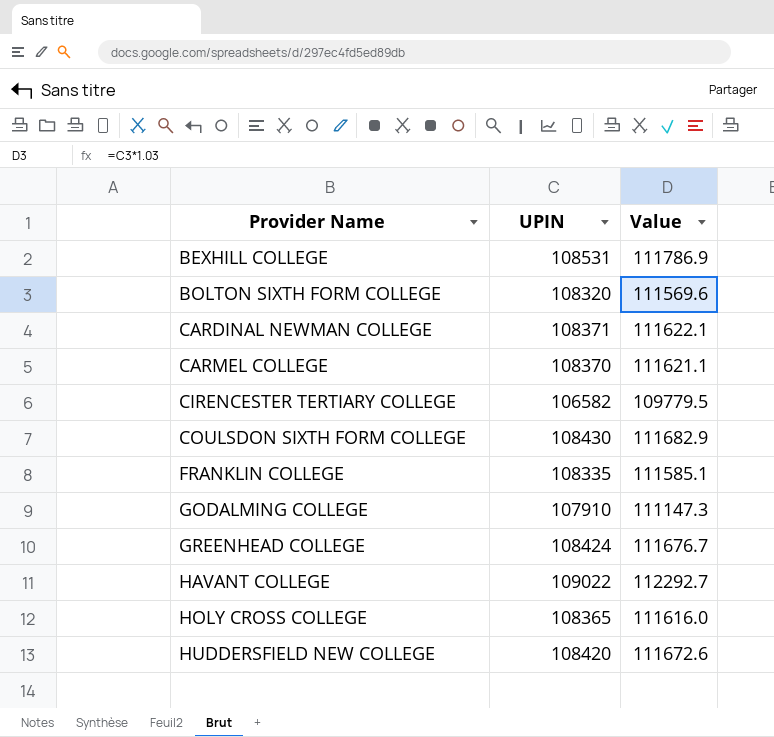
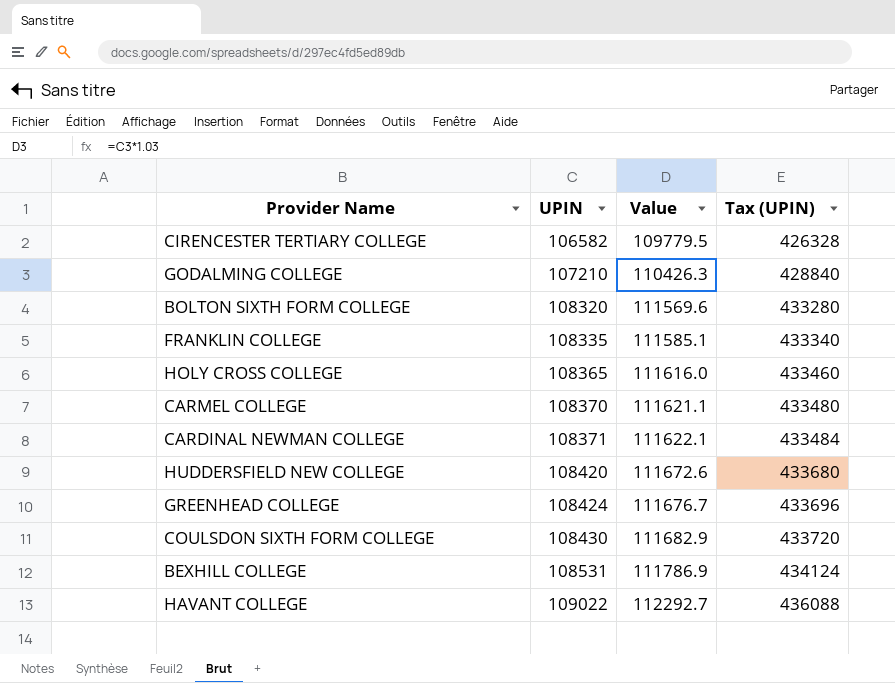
row order: Provider Name ascending -> UPIN ascending
column Tax (UPIN) | formula: none -> [UPIN] * 4
GODALMING COLLEGE | UPIN: 107910 -> 107210
GODALMING COLLEGE | Value: 111147.3 -> 110426.3

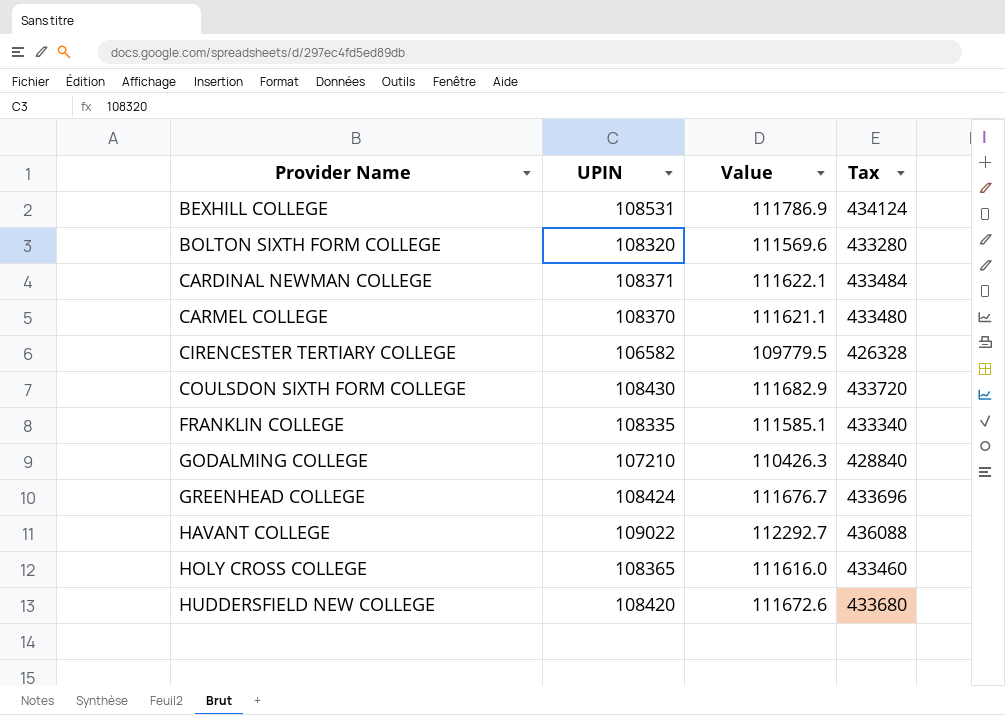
row order: UPIN ascending -> Provider Name ascending
column name: Tax (UPIN) -> Tax

